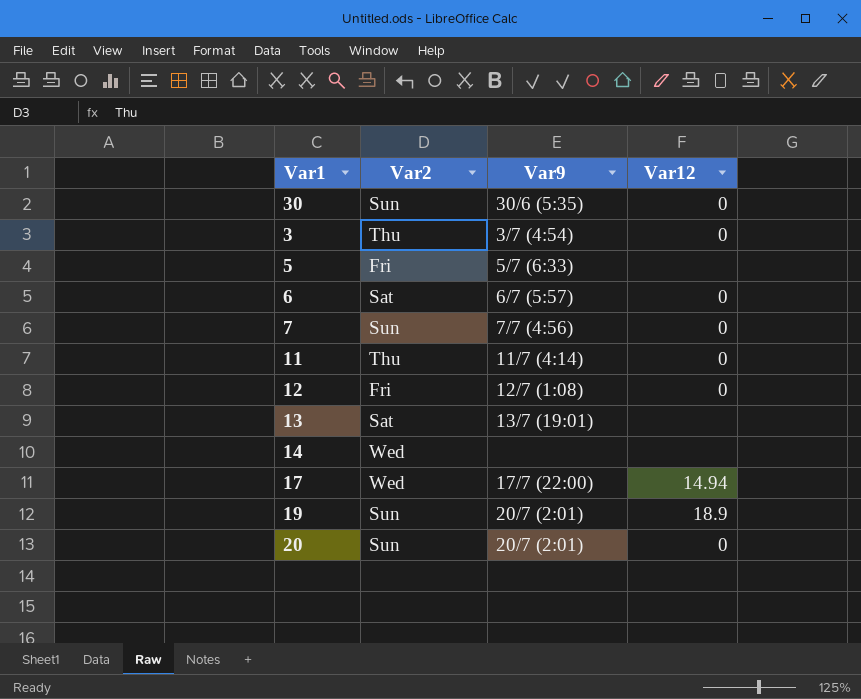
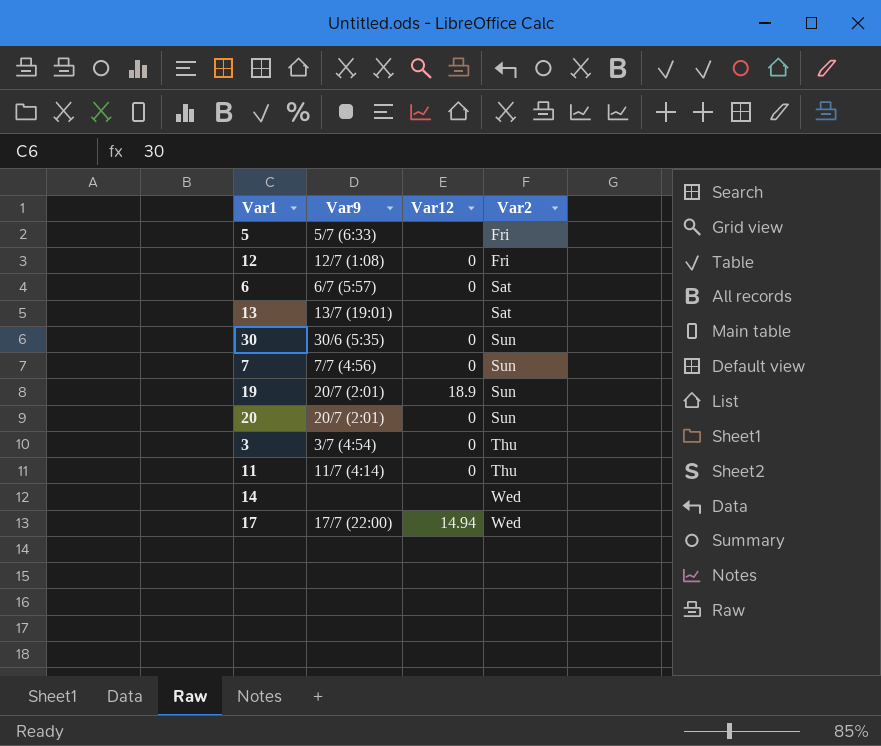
row order: none -> Var2 ascending
column Var2 | position: 2 -> 4

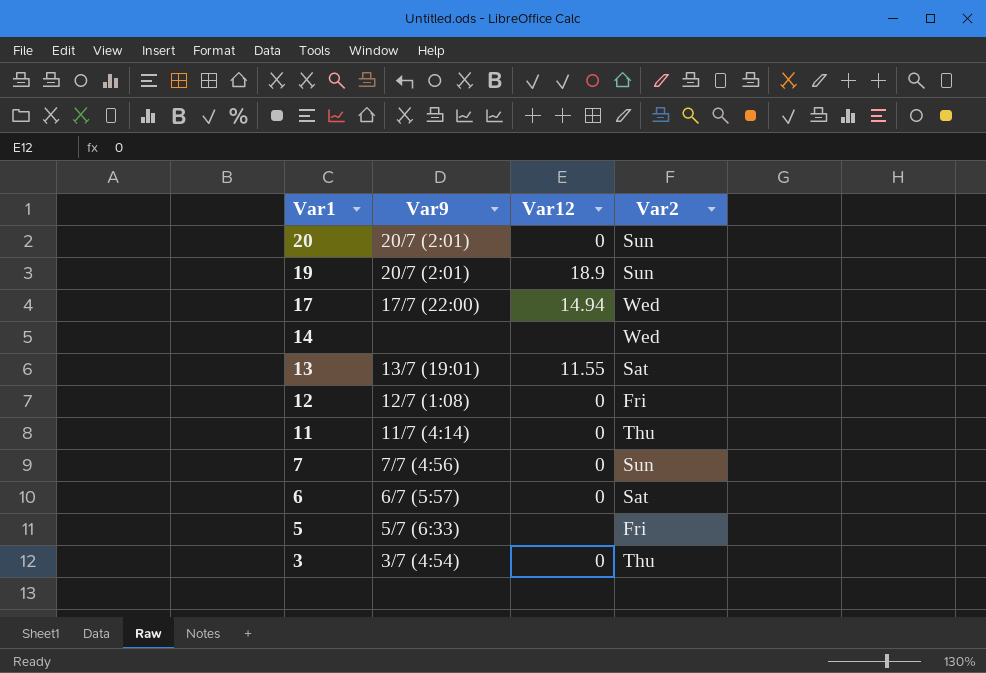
row order: Var2 ascending -> Var1 descending
row 30: 30/6 (5:35) | 0 | Sun -> none
13 | Var12: none -> 11.55

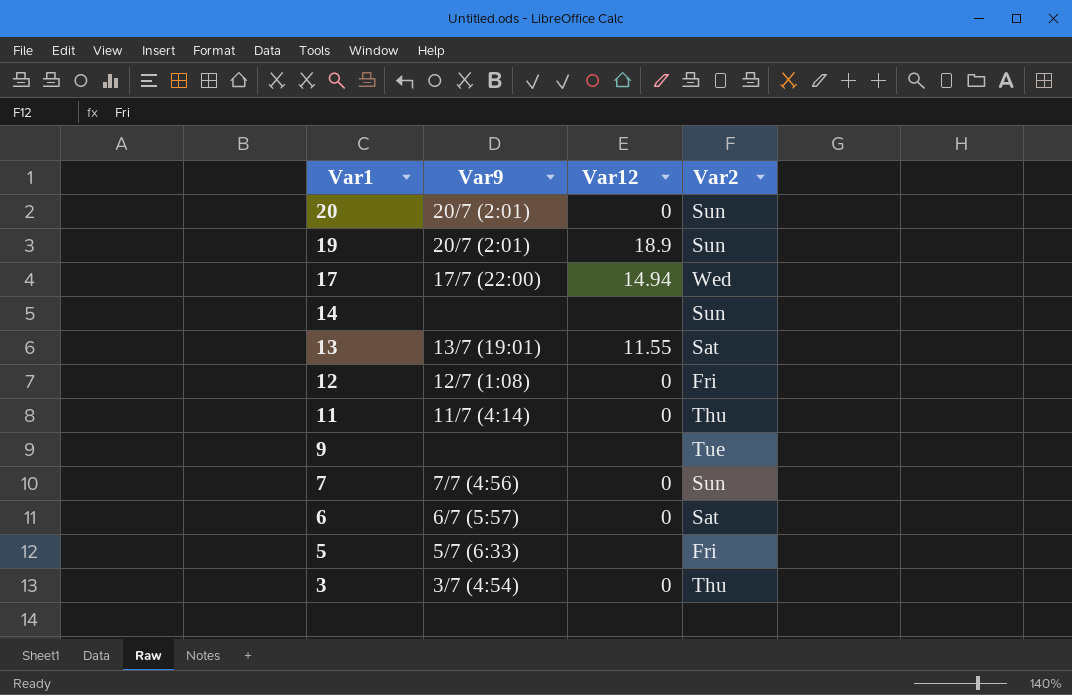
14 | Var2: Wed -> Sun
row 9: none -> none | none | Tue

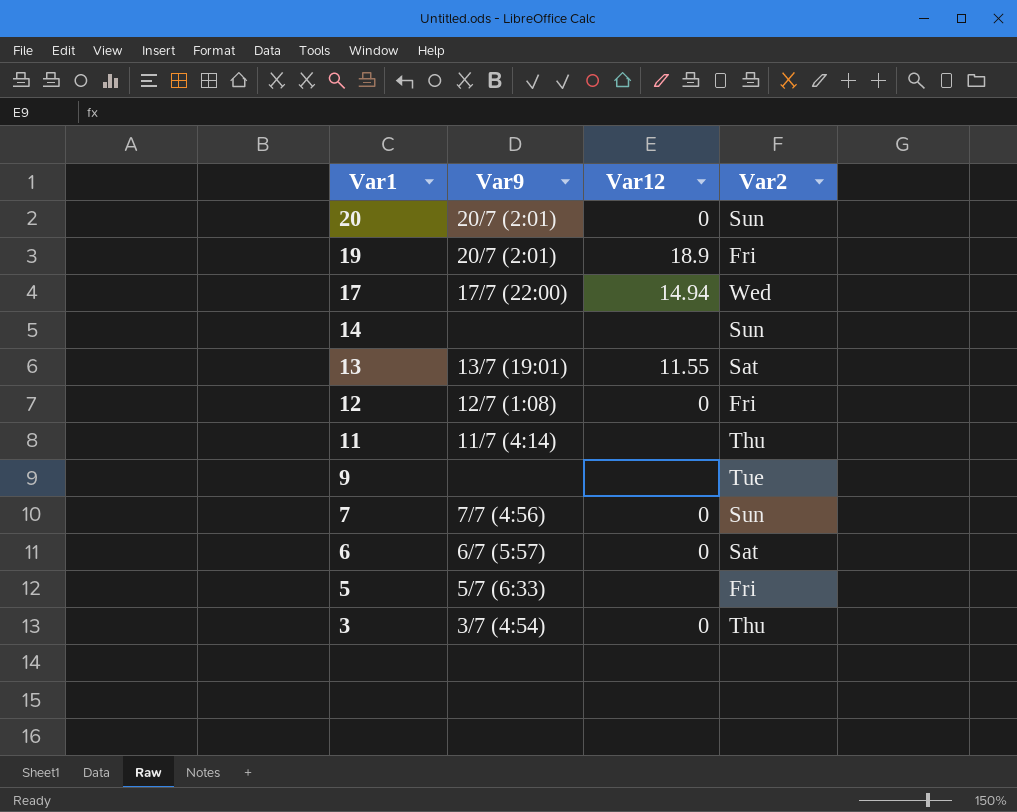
19 | Var2: Sun -> Fri
11 | Var12: 0 -> none

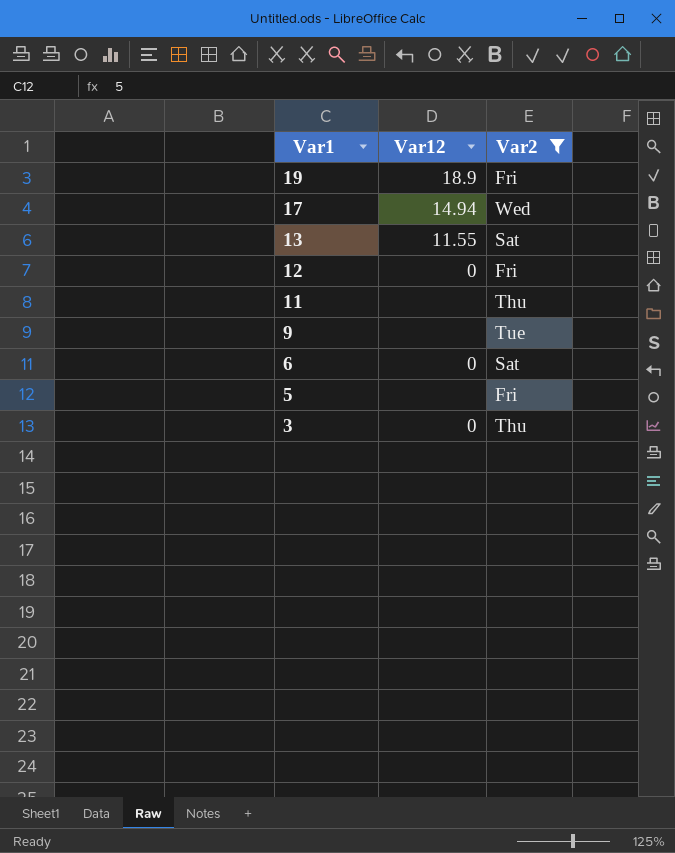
filter: none -> Var2 != Sun
column Var9 | position: 2 -> none

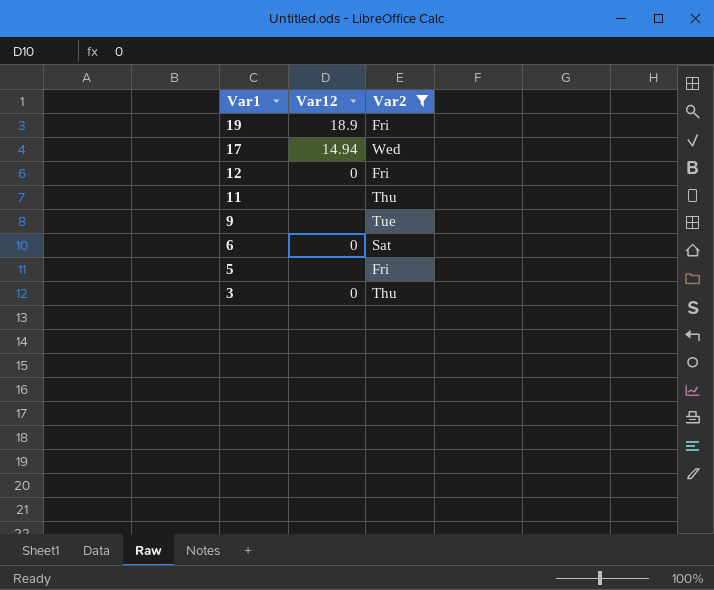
row 13: 11.55 | Sat -> none

